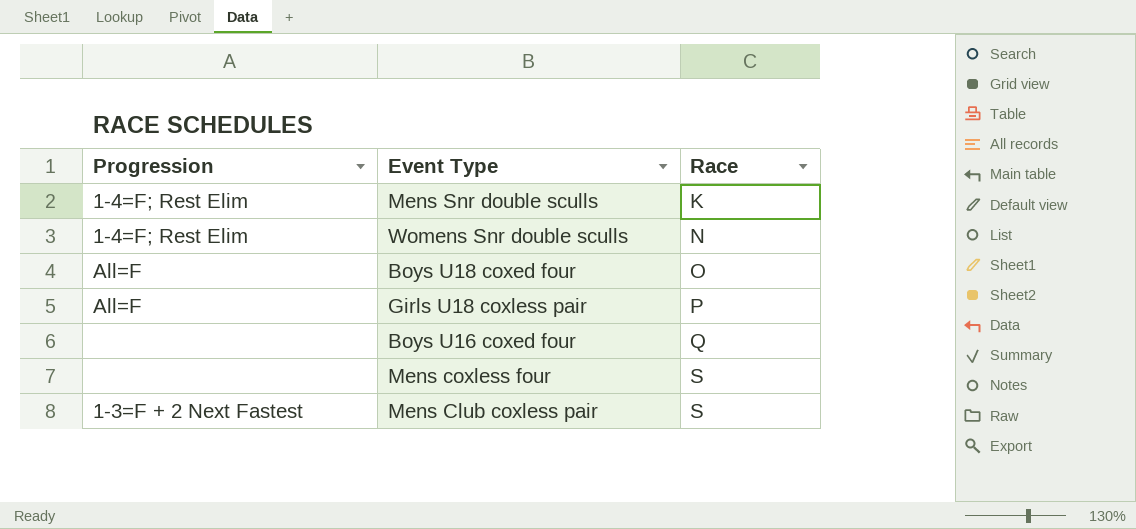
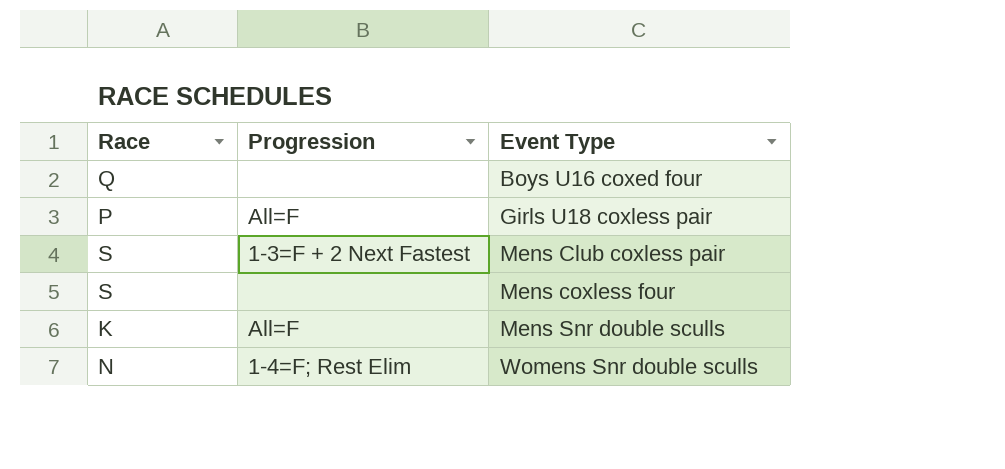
row order: Race ascending -> Event Type ascending
column Race | position: 3 -> 1
row Boys U18 coxed four: All=F | O -> none
Mens Snr double sculls | Progression: 1-4=F; Rest Elim -> All=F

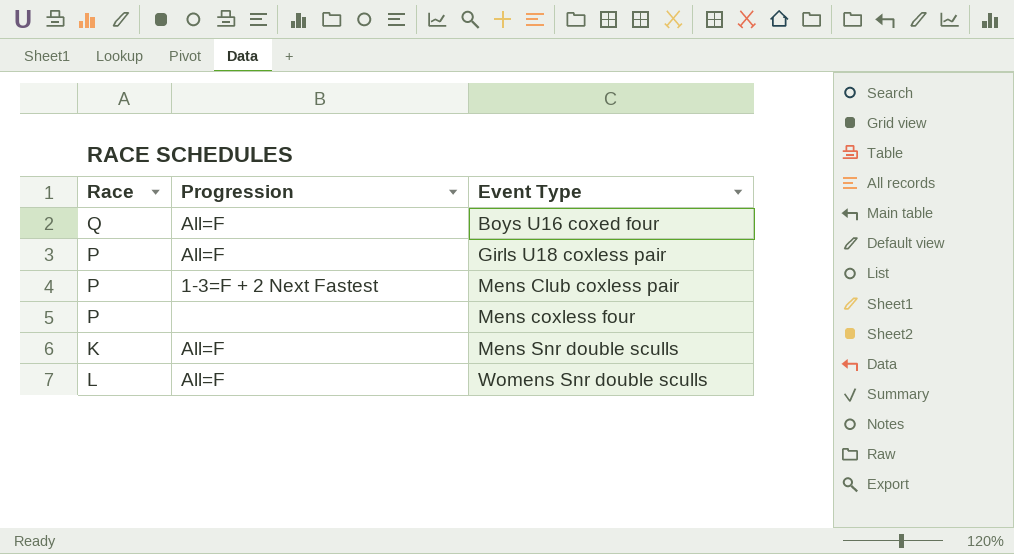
Boys U16 coxed four | Progression: none -> All=F
Mens Club coxless pair | Race: S -> P
Mens coxless four | Race: S -> P
Womens Snr double sculls | Race: N -> L
Womens Snr double sculls | Progression: 1-4=F; Rest Elim -> All=F

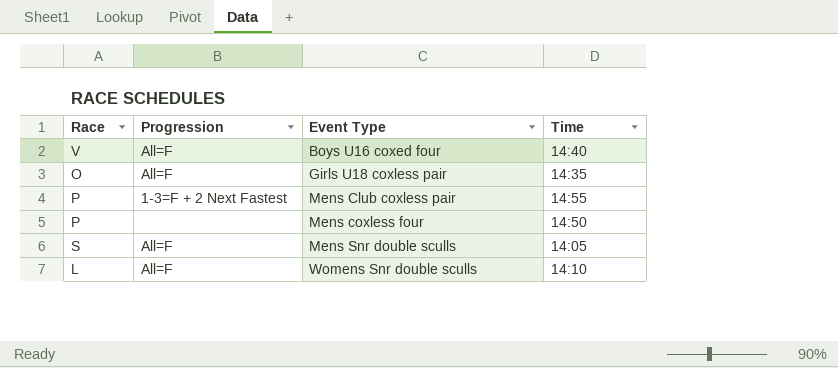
column Time | position: none -> 4
Boys U16 coxed four | Race: Q -> V
Girls U18 coxless pair | Race: P -> O
Mens Snr double sculls | Race: K -> S

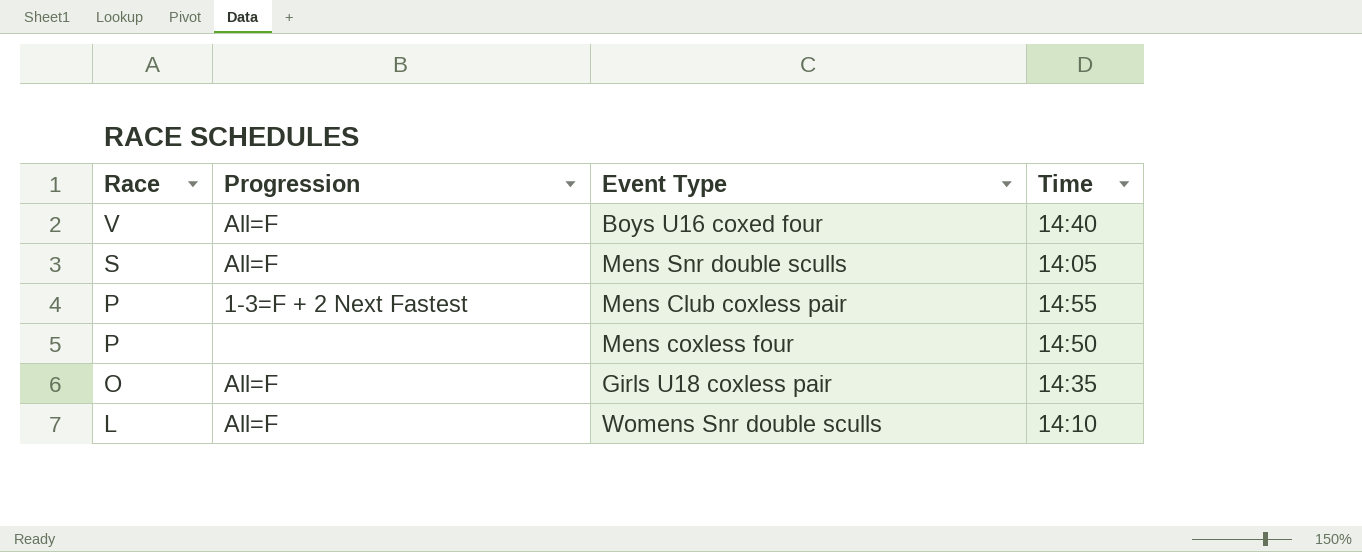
row order: Event Type ascending -> Race descending

